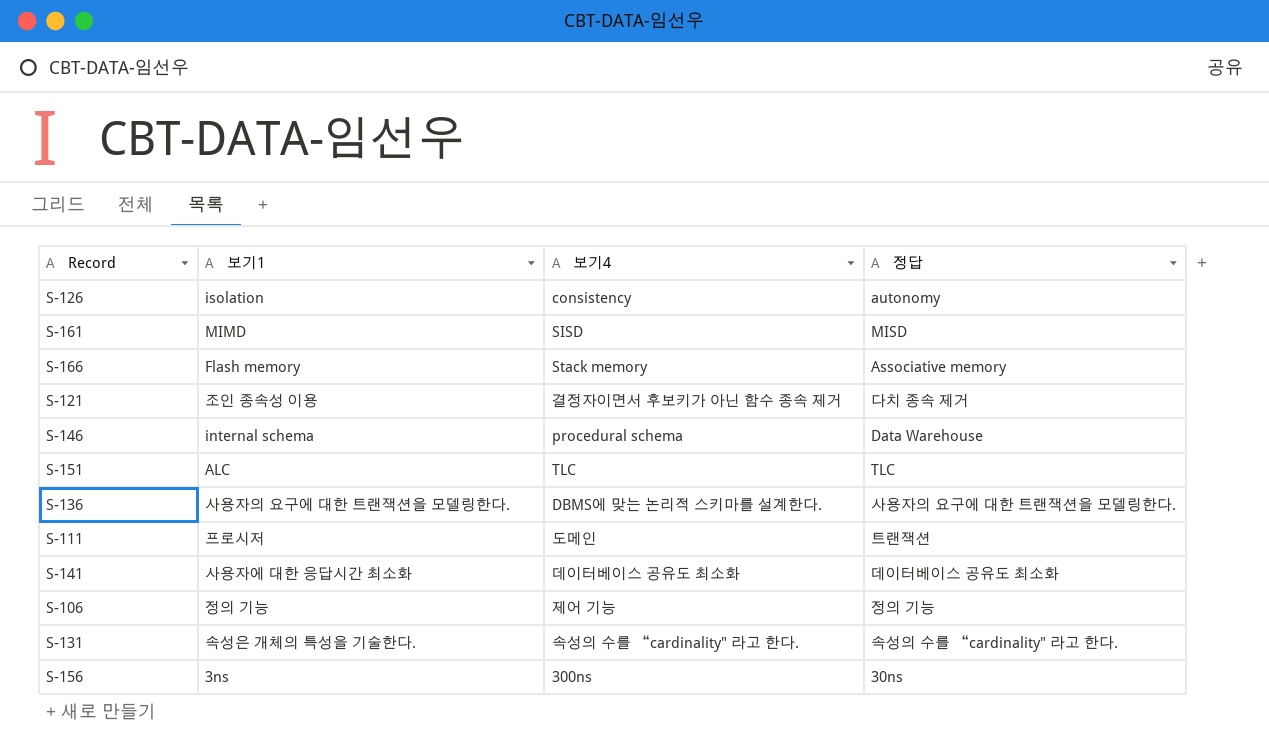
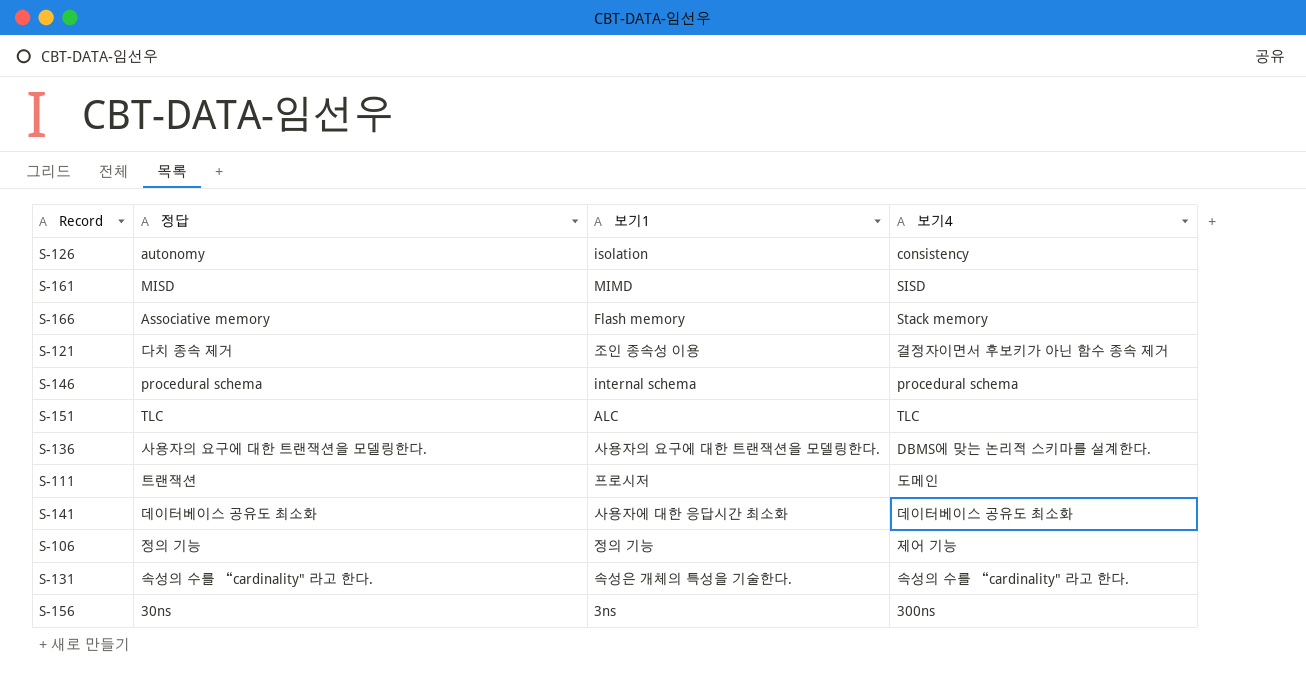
column 정답 | position: 4 -> 2
S-146 | 정답: Data Warehouse -> procedural schema

